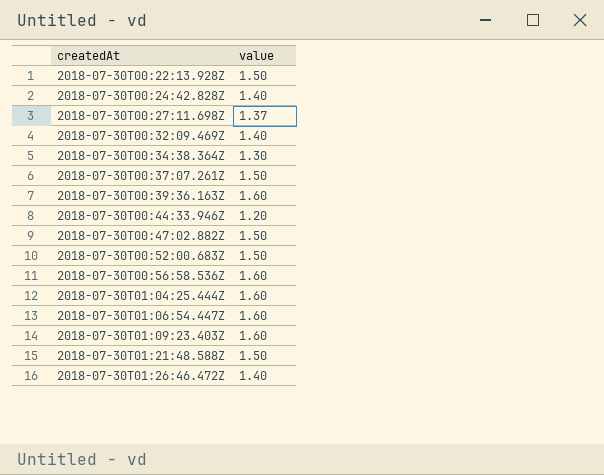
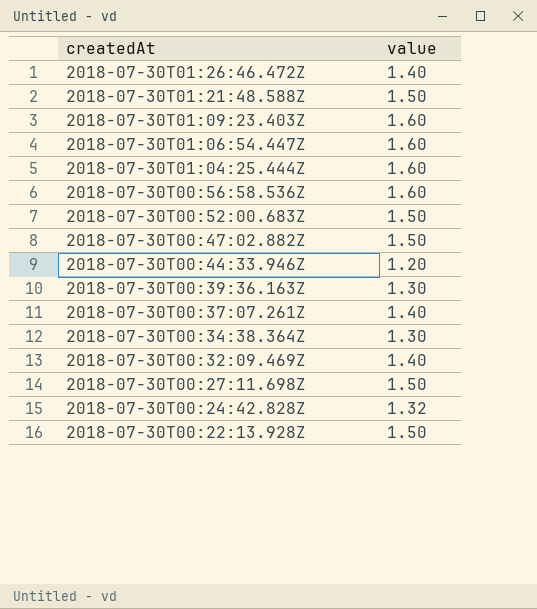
row order: createdAt ascending -> createdAt descending
2018-07-30T00:39:36.163Z | value: 1.60 -> 1.30
2018-07-30T00:37:07.261Z | value: 1.50 -> 1.40
2018-07-30T00:27:11.698Z | value: 1.37 -> 1.50
2018-07-30T00:24:42.828Z | value: 1.40 -> 1.32

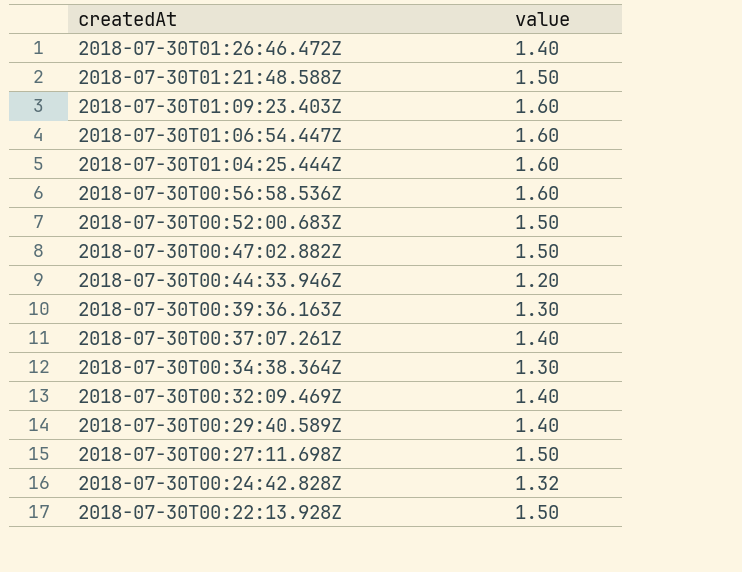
row 2018-07-30T00:29:40.589Z: none -> 1.40

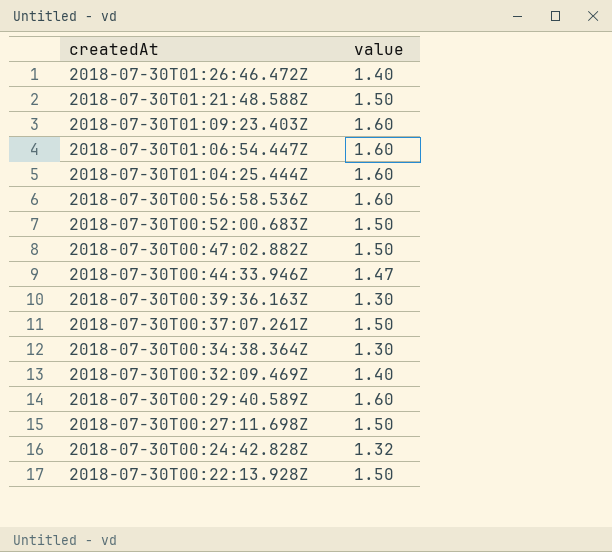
2018-07-30T00:44:33.946Z | value: 1.20 -> 1.47
2018-07-30T00:37:07.261Z | value: 1.40 -> 1.50
2018-07-30T00:29:40.589Z | value: 1.40 -> 1.60

